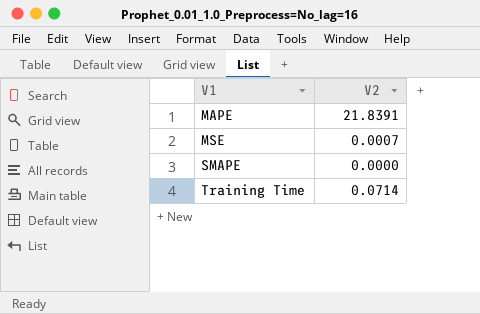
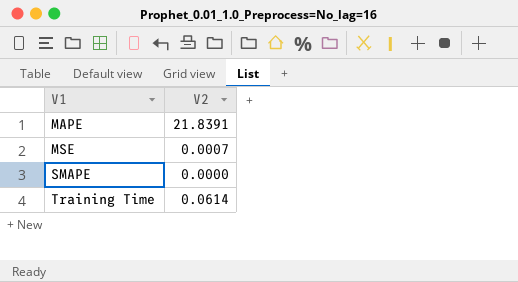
Training Time | V2: 0.0714 -> 0.0614

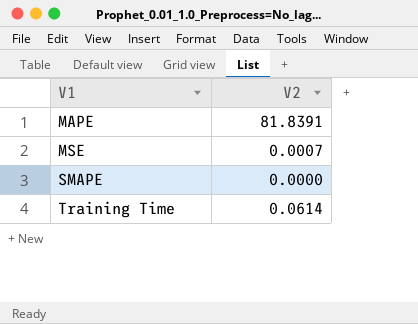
MAPE | V2: 21.8391 -> 81.8391

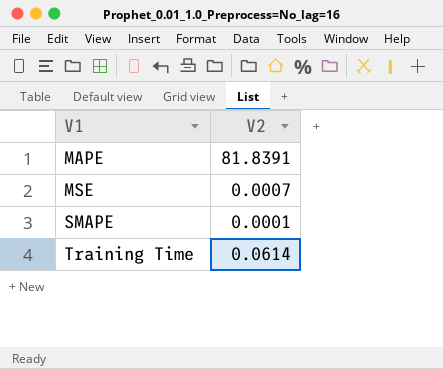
SMAPE | V2: 0.0000 -> 0.0001

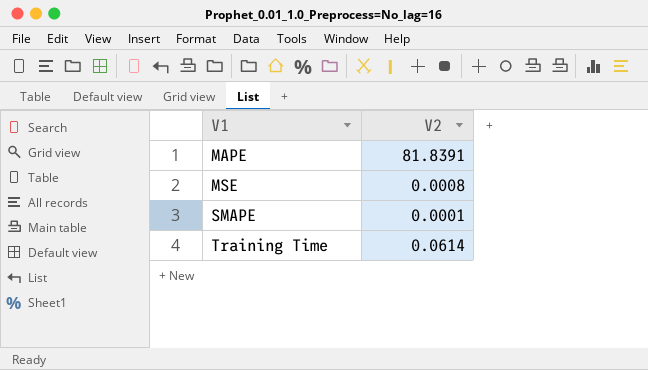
MSE | V2: 0.0007 -> 0.0008

